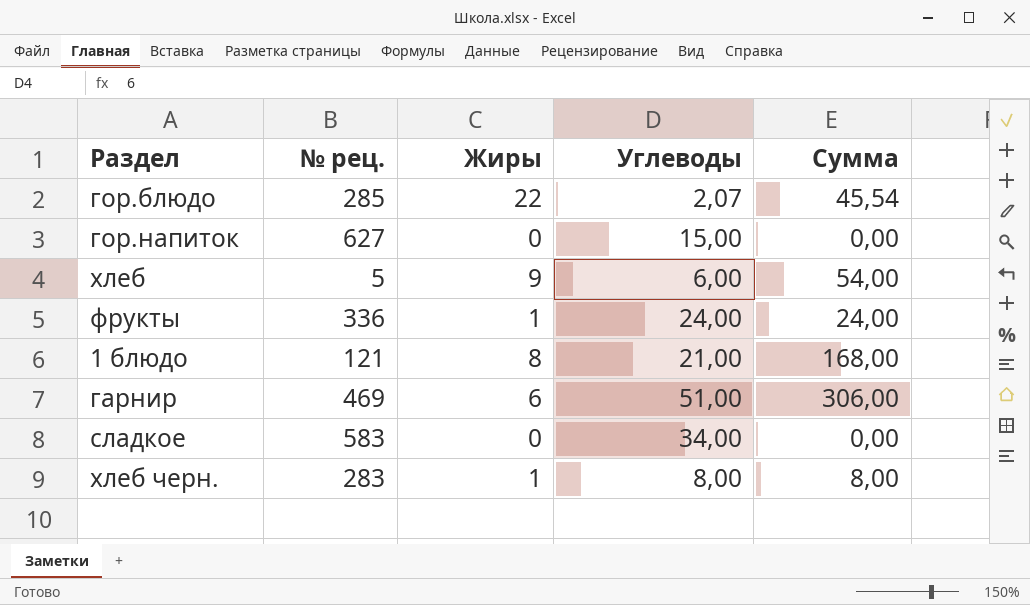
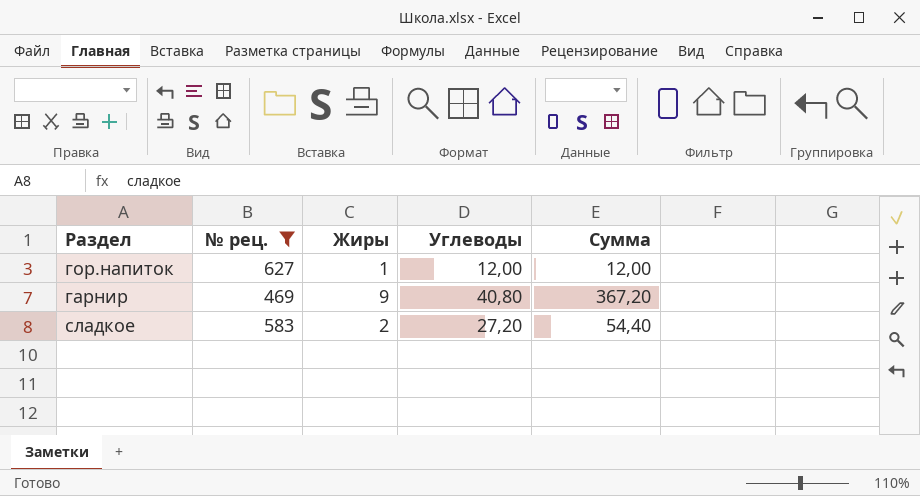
filter: none -> № рец. >= 469
гор.напиток | Жиры: 0 -> 1
гор.напиток | Углеводы: 15,00 -> 12,00
гор.напиток | Сумма: 0,00 -> 12,00
гарнир | Жиры: 6 -> 9
гарнир | Углеводы: 51,00 -> 40,80
гарнир | Сумма: 306,00 -> 367,20
сладкое | Жиры: 0 -> 2
сладкое | Углеводы: 34,00 -> 27,20
сладкое | Сумма: 0,00 -> 54,40

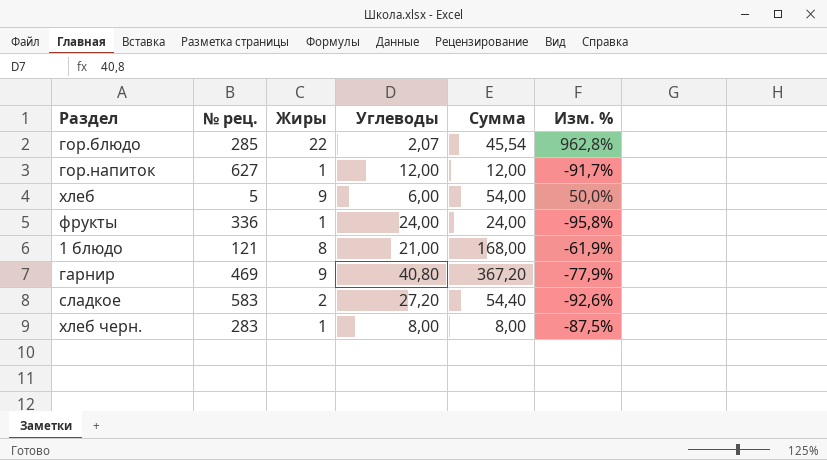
filter: № рец. >= 469 -> none
column Изм. % | formula: none -> ([Жиры] - [Углеводы]) / [Углеводы]

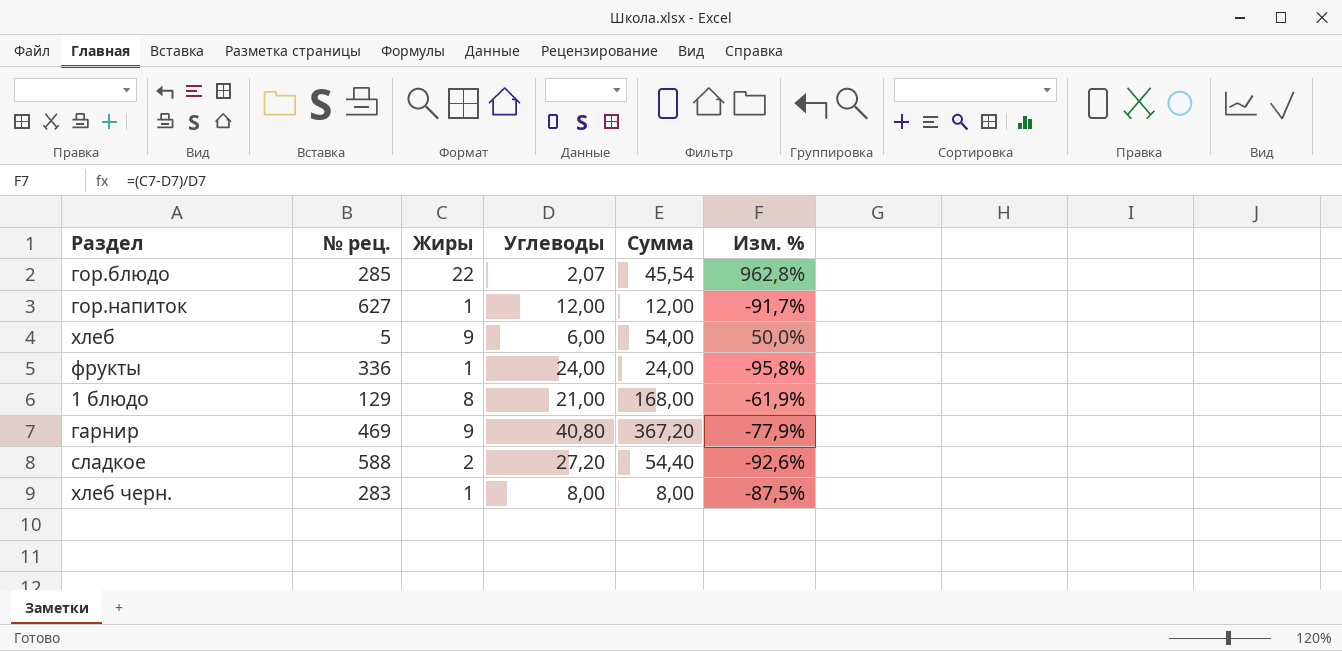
1 блюдо | № рец.: 121 -> 129
сладкое | № рец.: 583 -> 588

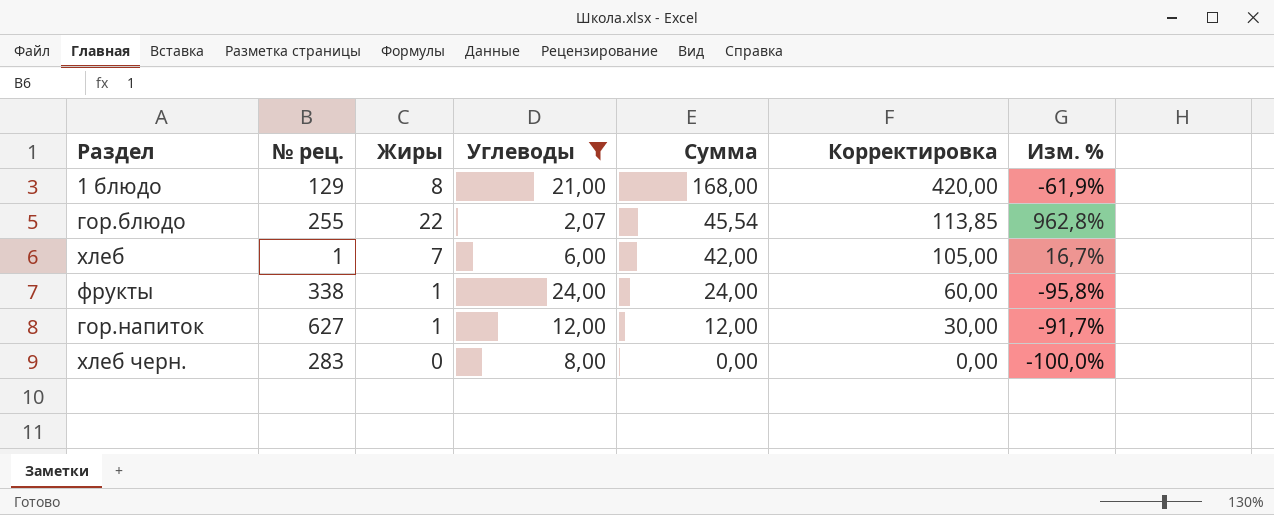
filter: none -> Углеводы <= 24,00
row order: none -> Сумма descending
column Корректировка | formula: none -> [Сумма] * 2,5
гор.блюдо | № рец.: 285 -> 255
хлеб | № рец.: 5 -> 1
хлеб | Жиры: 9 -> 7
хлеб | Сумма: 54,00 -> 42,00
хлеб | Изм. %: 50,0% -> 16,7%
фрукты | № рец.: 336 -> 338
хлеб черн. | Жиры: 1 -> 0
хлеб черн. | Сумма: 8,00 -> 0,00
хлеб черн. | Изм. %: -87,5% -> -100,0%

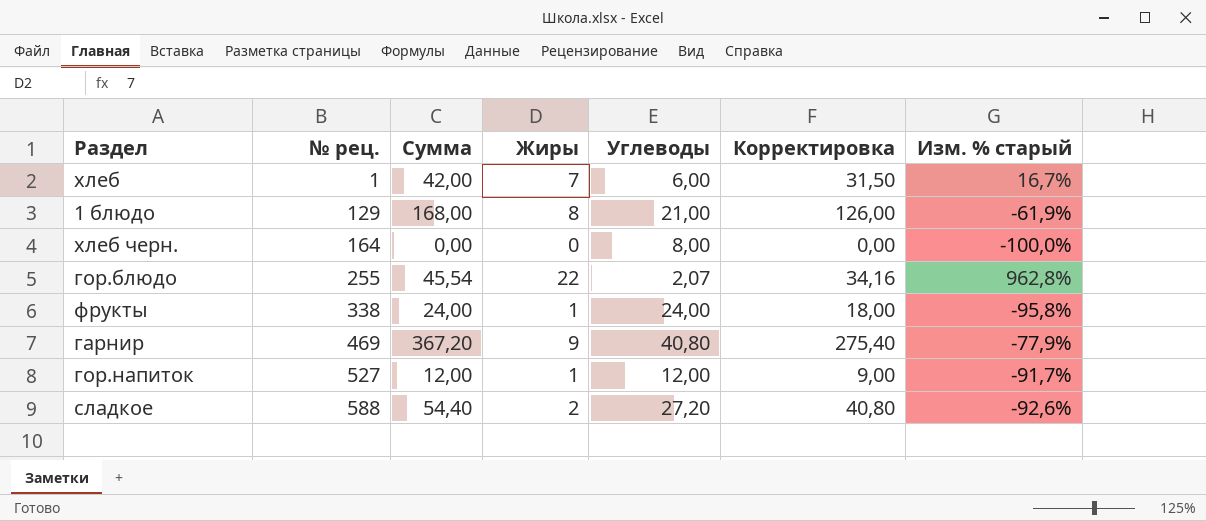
filter: Углеводы <= 24,00 -> none
row order: Сумма descending -> № рец. ascending
column Сумма | position: 5 -> 3
column Корректировка | formula: [Сумма] * 2,5 -> [Сумма] * 0,75
column name: Изм. % -> Изм. % старый
хлеб черн. | № рец.: 283 -> 164
гор.напиток | № рец.: 627 -> 527

